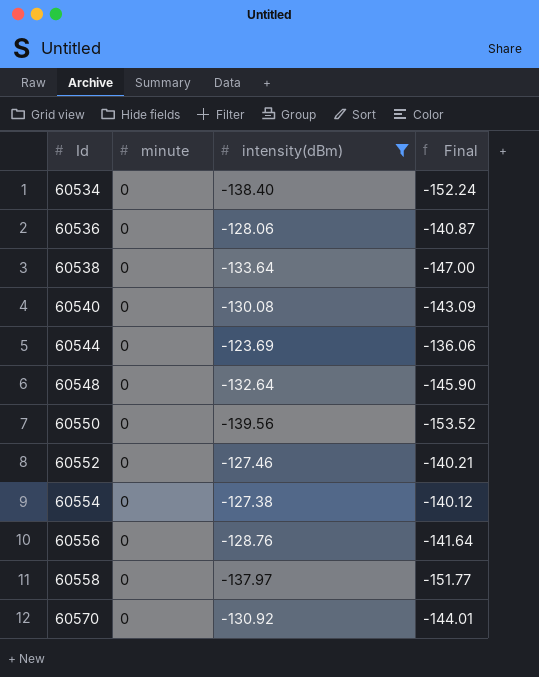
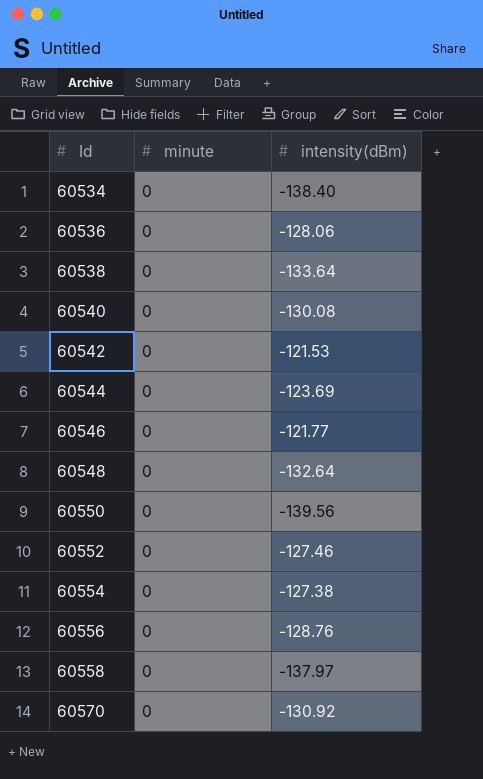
filter: intensity(dBm) <= -123.69 -> none
column Final | formula: [intensity(dBm)] * 1.1 -> none

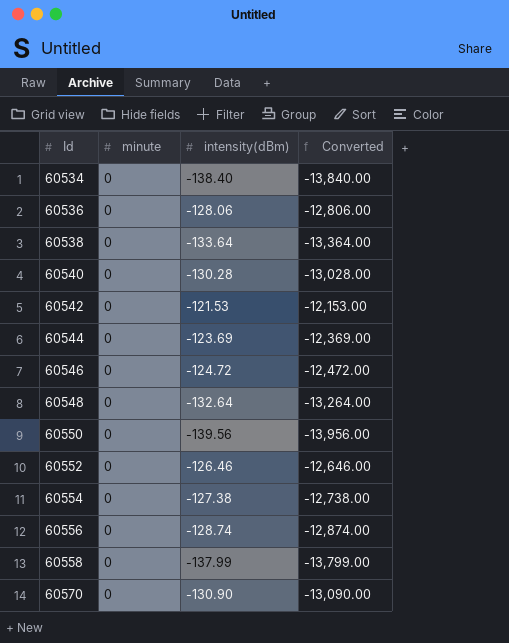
column Converted | formula: none -> [intensity(dBm)] * 100
60540 | intensity(dBm): -130.08 -> -130.28
60546 | intensity(dBm): -121.77 -> -124.72
60552 | intensity(dBm): -127.46 -> -126.46
60556 | intensity(dBm): -128.76 -> -128.74
60558 | intensity(dBm): -137.97 -> -137.99
60570 | intensity(dBm): -130.92 -> -130.90

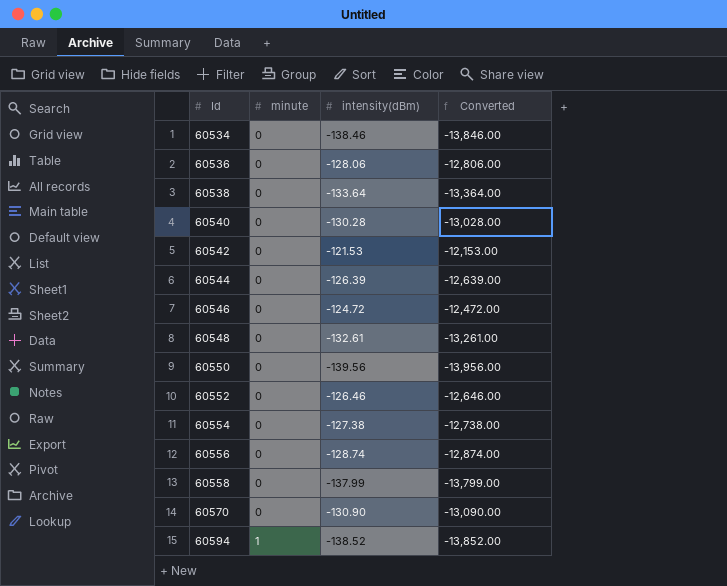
60534 | intensity(dBm): -138.40 -> -138.46
60534 | Converted: -13,840.00 -> -13,846.00
60544 | intensity(dBm): -123.69 -> -126.39
60544 | Converted: -12,369.00 -> -12,639.00
60548 | intensity(dBm): -132.64 -> -132.61
60548 | Converted: -13,264.00 -> -13,261.00
row 60594: none -> 1 | -138.52 | -13,852.00

